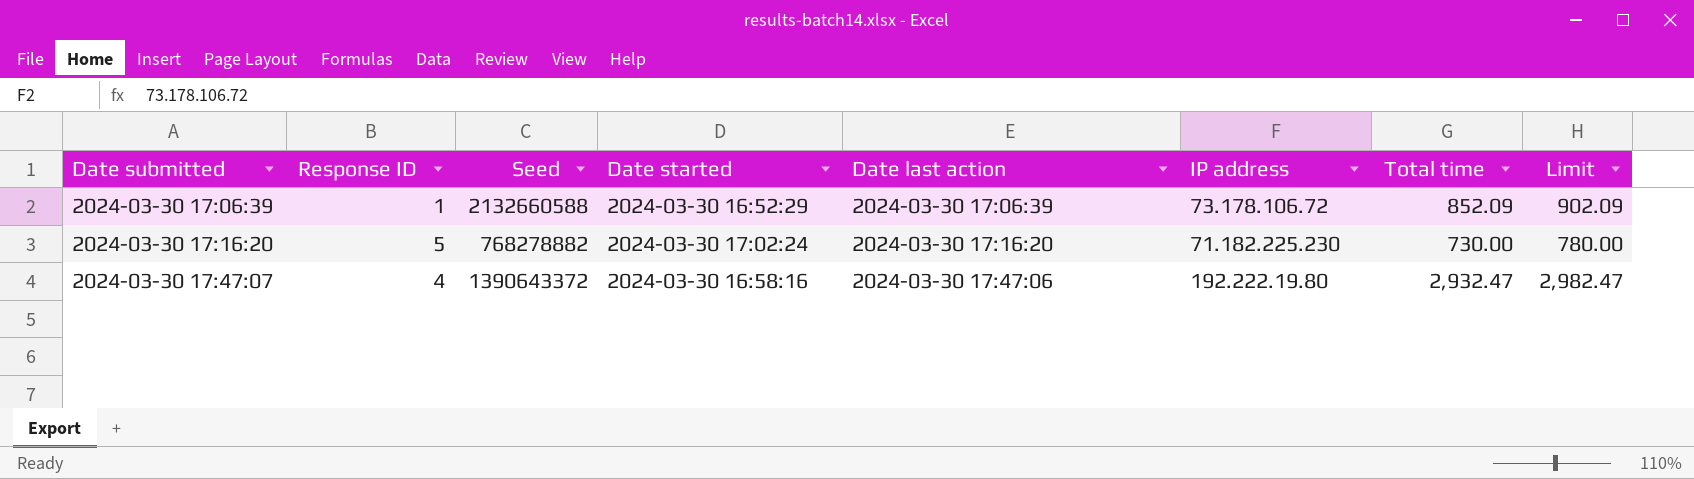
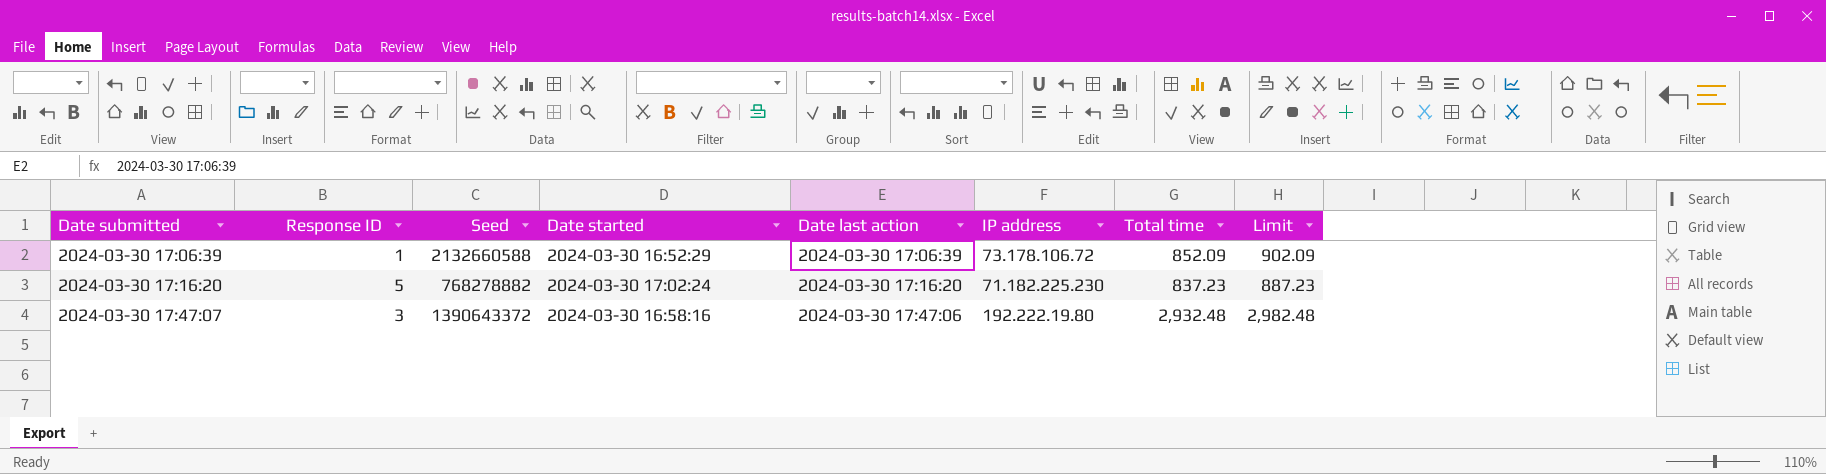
2024-03-30 17:16:20 | Total time: 730.00 -> 837.23
2024-03-30 17:16:20 | Limit: 780.00 -> 887.23
2024-03-30 17:47:07 | Response ID: 4 -> 3
2024-03-30 17:47:07 | Total time: 2,932.47 -> 2,932.48
2024-03-30 17:47:07 | Limit: 2,982.47 -> 2,982.48

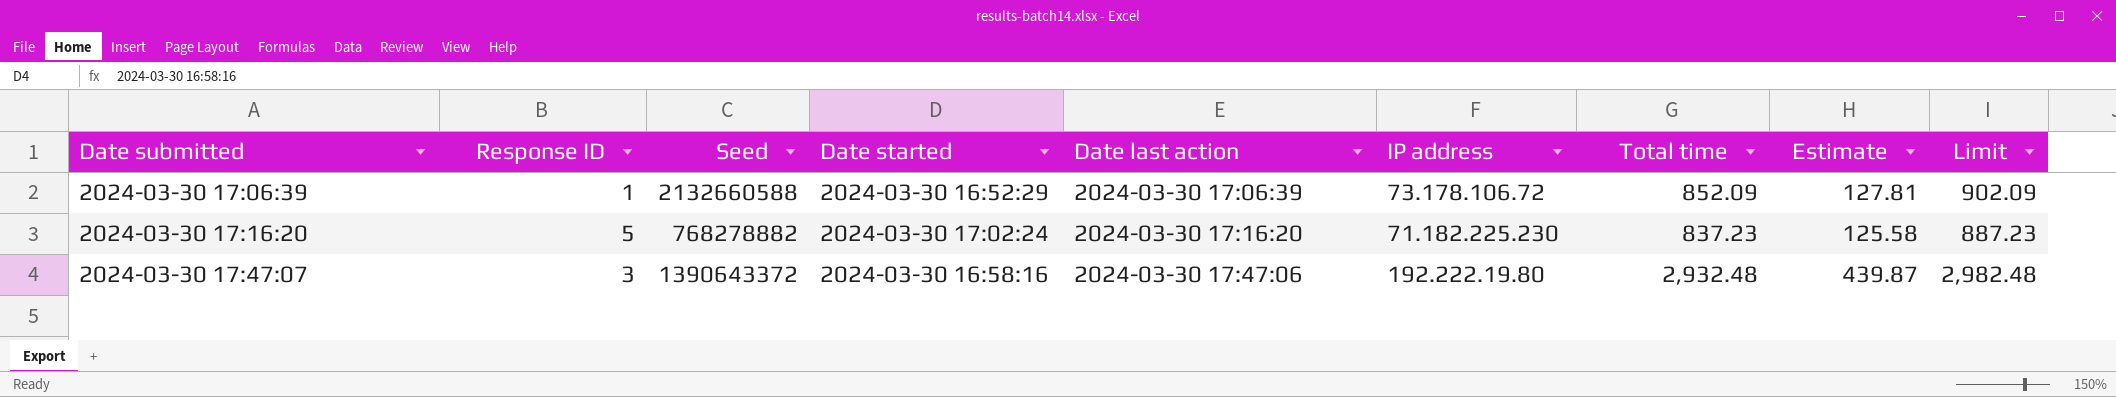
column Estimate | formula: none -> [Total time] * 0.15

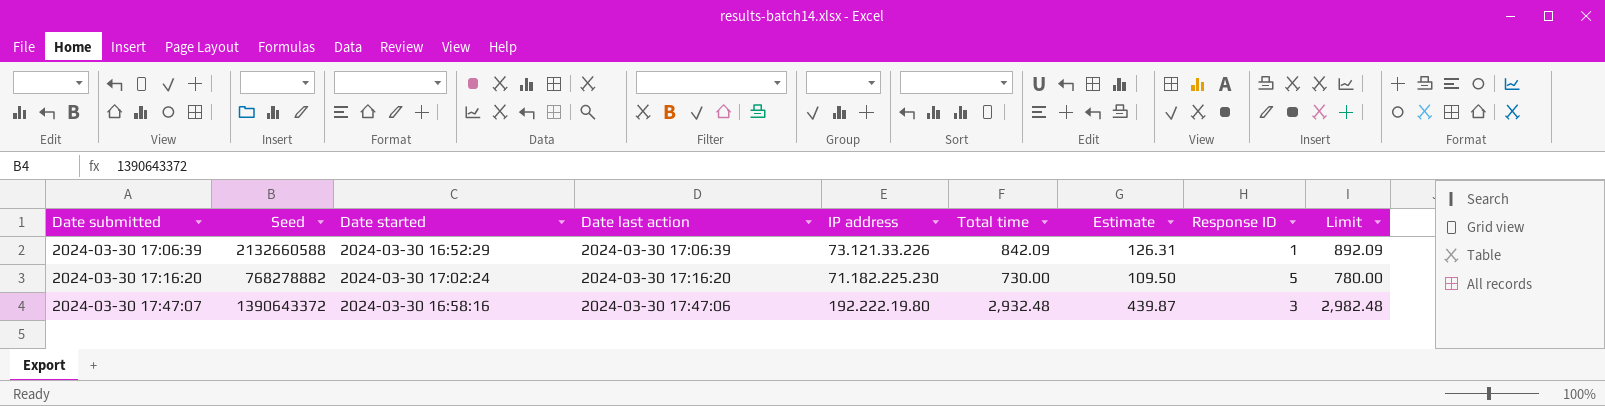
column Response ID | position: 2 -> 8
2024-03-30 17:06:39 | IP address: 73.178.106.72 -> 73.121.33.226
2024-03-30 17:06:39 | Total time: 852.09 -> 842.09
2024-03-30 17:06:39 | Estimate: 127.81 -> 126.31
2024-03-30 17:06:39 | Limit: 902.09 -> 892.09
2024-03-30 17:16:20 | Total time: 837.23 -> 730.00
2024-03-30 17:16:20 | Estimate: 125.58 -> 109.50
2024-03-30 17:16:20 | Limit: 887.23 -> 780.00

